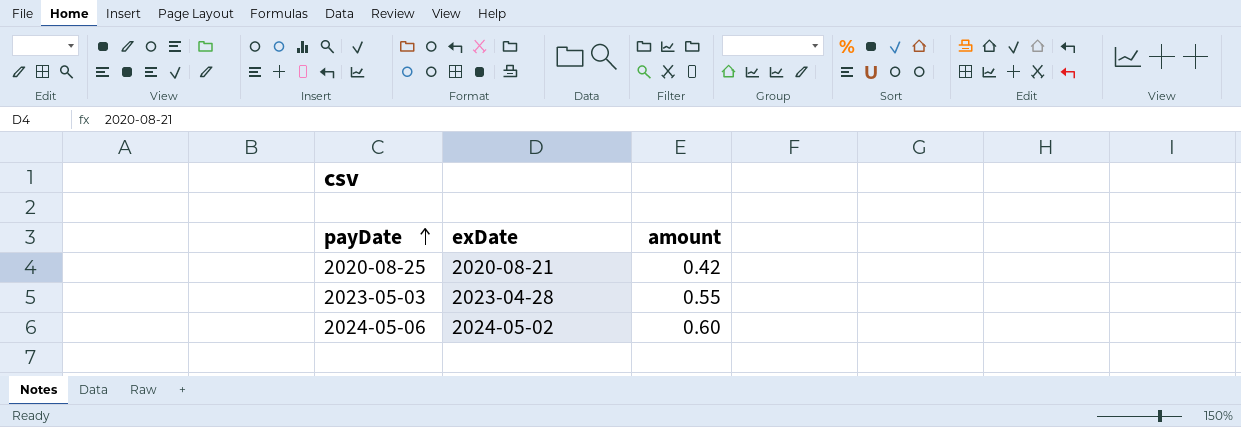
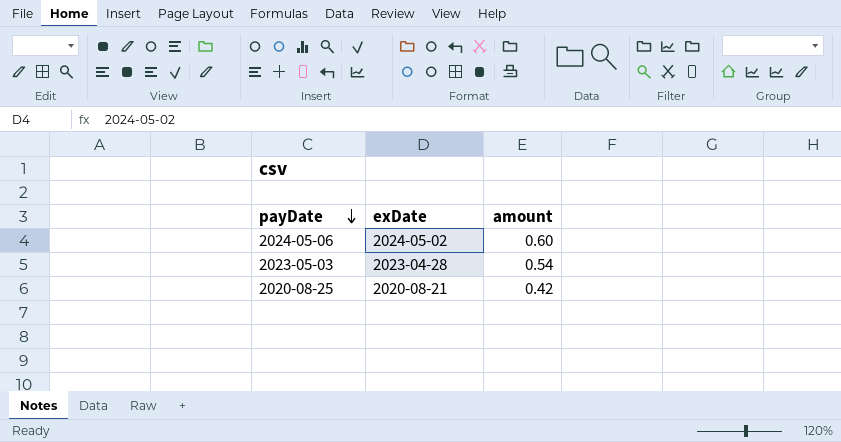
row order: payDate ascending -> payDate descending
2023-05-03 | amount: 0.55 -> 0.54

